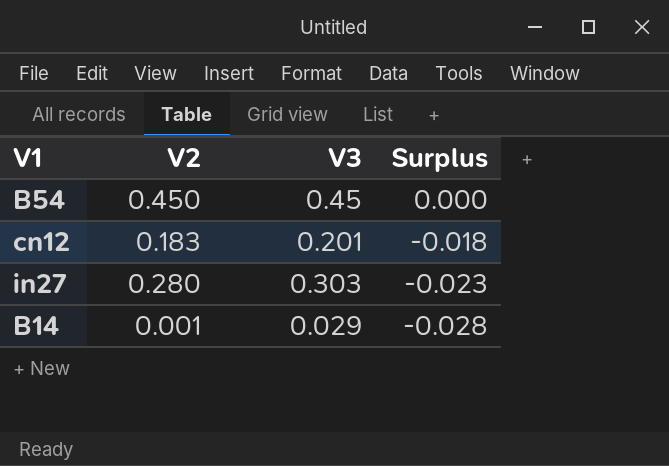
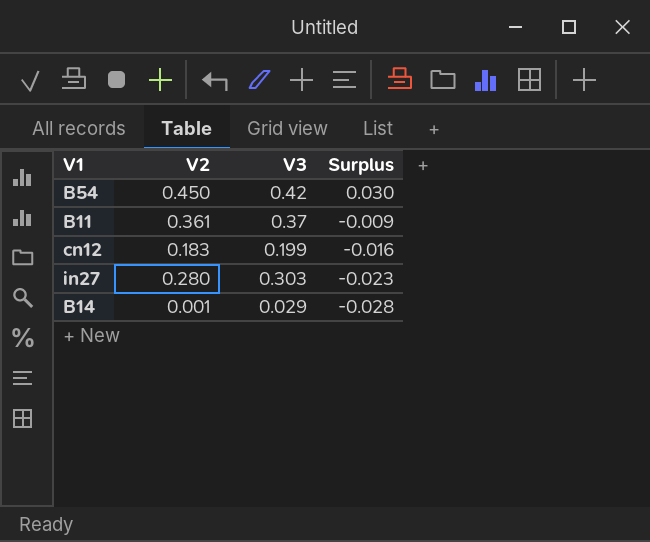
B54 | V3: 0.45 -> 0.42
B54 | Surplus: 0.000 -> 0.030
row B11: none -> 0.361 | 0.37 | -0.009
cn12 | V3: 0.201 -> 0.199
cn12 | Surplus: -0.018 -> -0.016

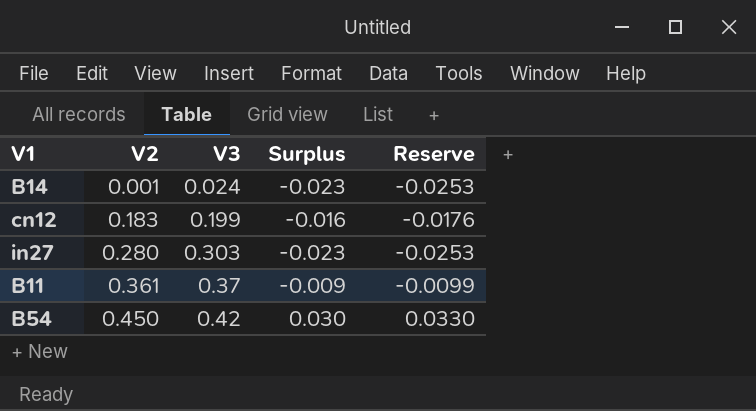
row order: Surplus descending -> V2 ascending
column Reserve | formula: none -> [Surplus] * 1.1
B14 | V3: 0.029 -> 0.024
B14 | Surplus: -0.028 -> -0.023

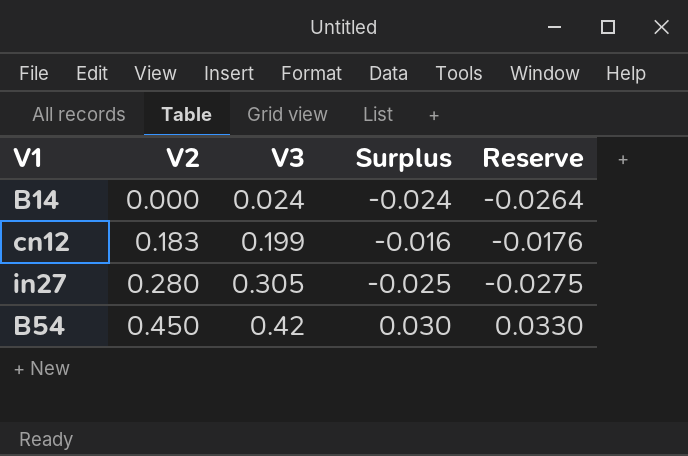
row B11: 0.361 | 0.37 | -0.009 | -0.0099 -> none
B14 | V2: 0.001 -> 0.000
B14 | Surplus: -0.023 -> -0.024
B14 | Reserve: -0.0253 -> -0.0264
in27 | V3: 0.303 -> 0.305
in27 | Surplus: -0.023 -> -0.025
in27 | Reserve: -0.0253 -> -0.0275

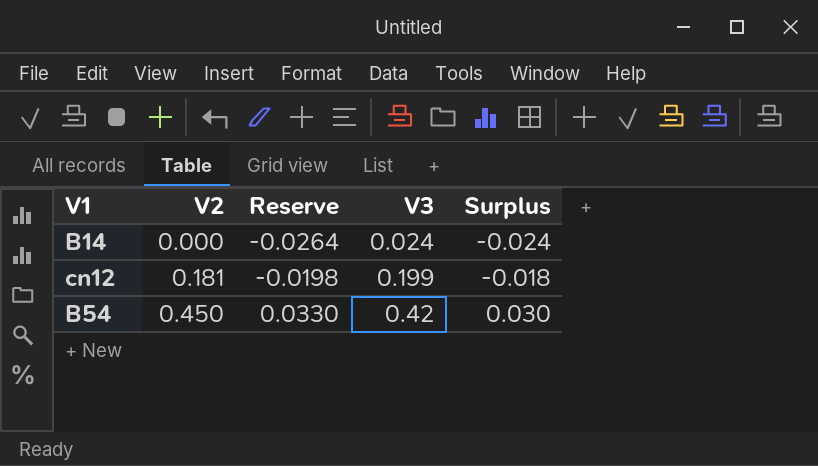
column Reserve | position: 5 -> 3
row in27: 0.280 | 0.305 | -0.025 | -0.0275 -> none
cn12 | V2: 0.183 -> 0.181
cn12 | Reserve: -0.0176 -> -0.0198
cn12 | Surplus: -0.016 -> -0.018

